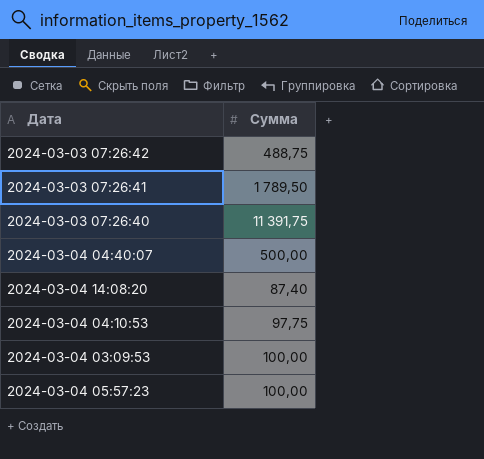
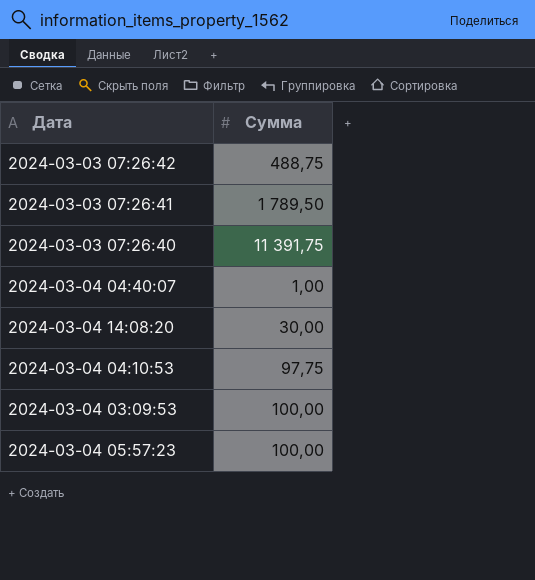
2024-03-04 04:40:07 | Сумма: 500,00 -> 1,00
2024-03-04 14:08:20 | Сумма: 87,40 -> 30,00

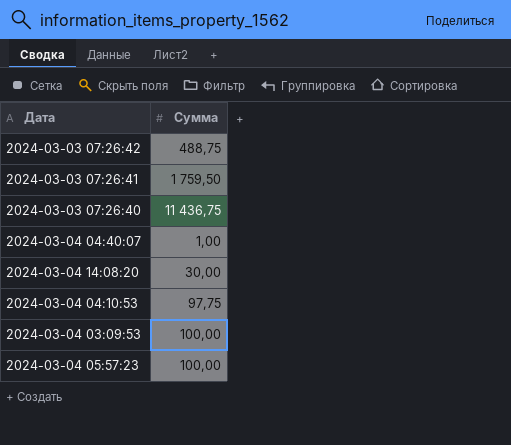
2024-03-03 07:26:41 | Сумма: 1 789,50 -> 1 759,50
2024-03-03 07:26:40 | Сумма: 11 391,75 -> 11 436,75

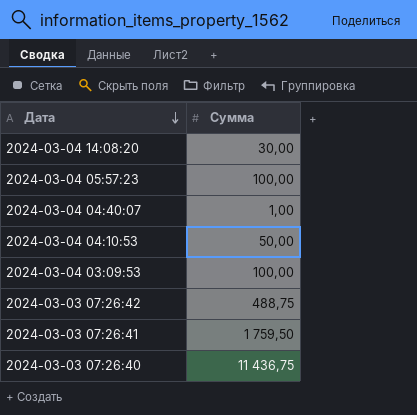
row order: none -> Дата descending
2024-03-04 04:10:53 | Сумма: 97,75 -> 50,00

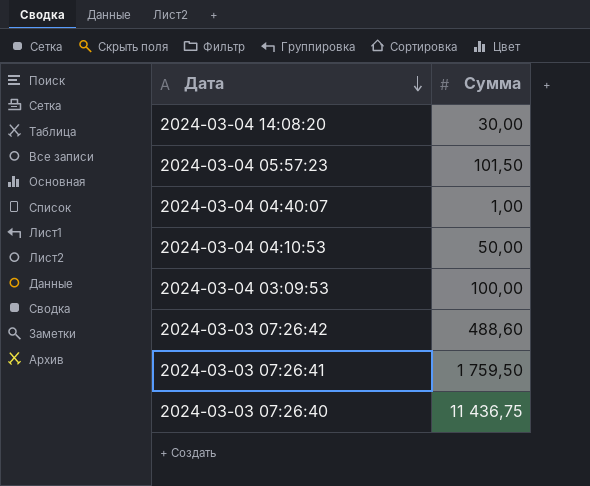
2024-03-04 05:57:23 | Сумма: 100,00 -> 101,50
2024-03-03 07:26:42 | Сумма: 488,75 -> 488,60

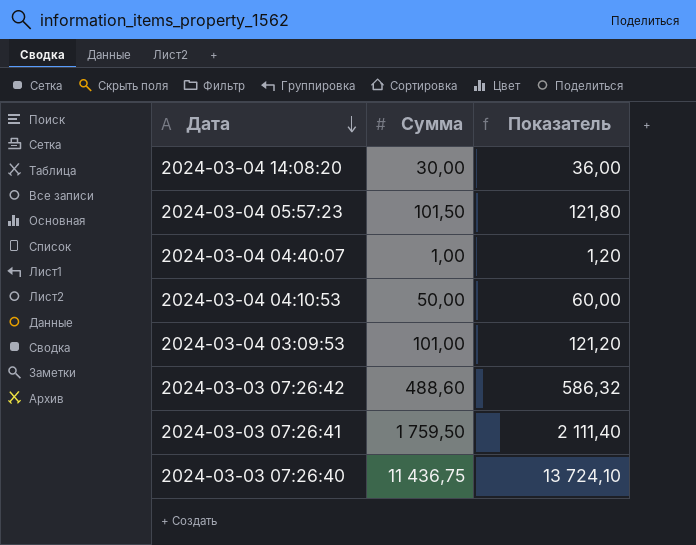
column Показатель | formula: none -> [Сумма] * 1,2
2024-03-04 03:09:53 | Сумма: 100,00 -> 101,00

